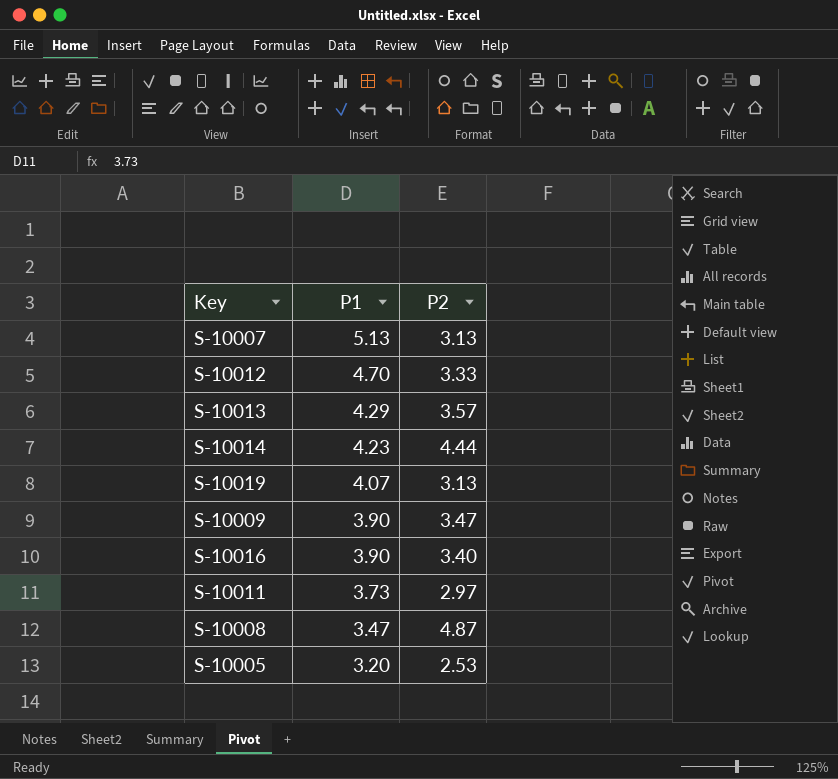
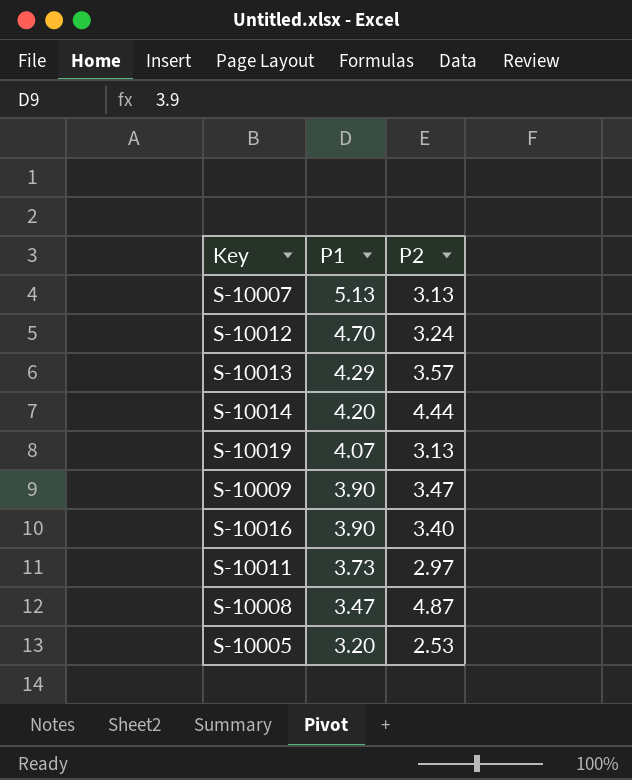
S-10012 | P2: 3.33 -> 3.24
S-10014 | P1: 4.23 -> 4.20

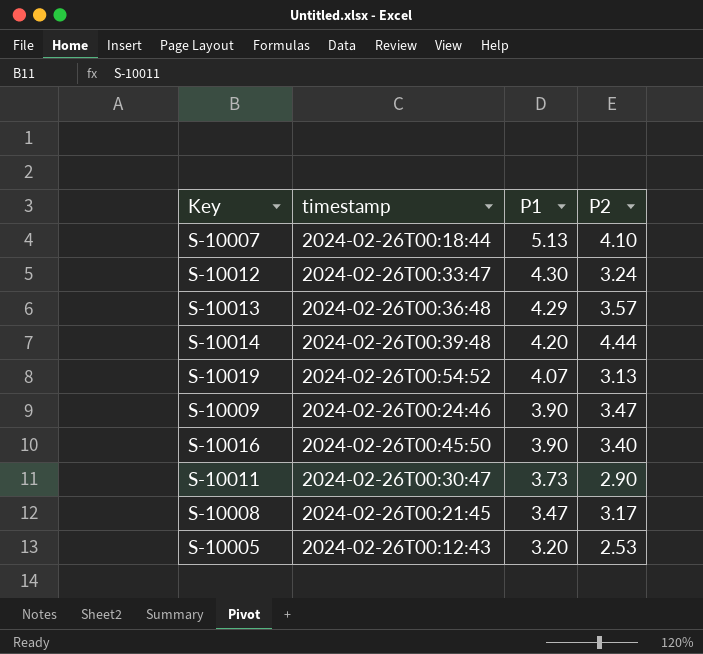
column timestamp | position: none -> 2
S-10007 | P2: 3.13 -> 4.10
S-10012 | P1: 4.70 -> 4.30
S-10011 | P2: 2.97 -> 2.90
S-10008 | P2: 4.87 -> 3.17

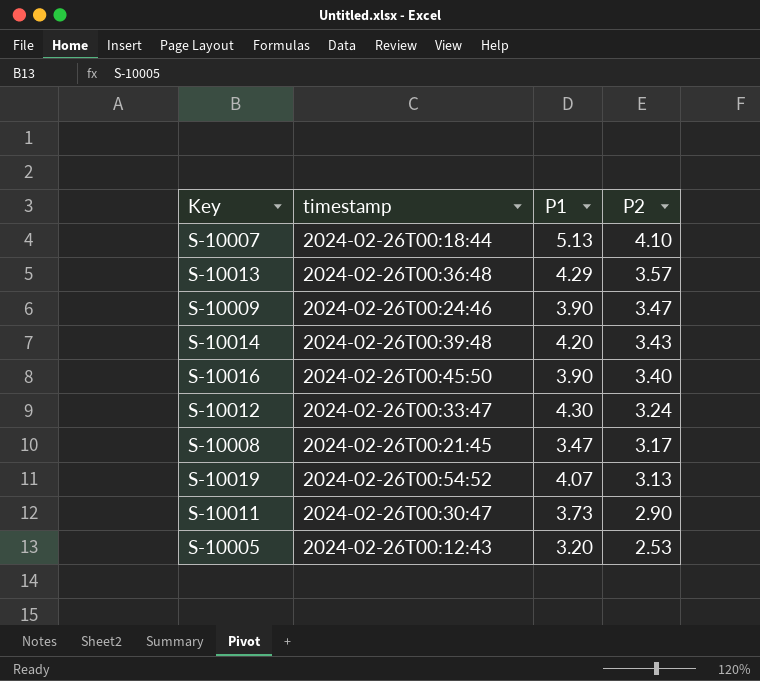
row order: P1 descending -> P2 descending
S-10014 | P2: 4.44 -> 3.43

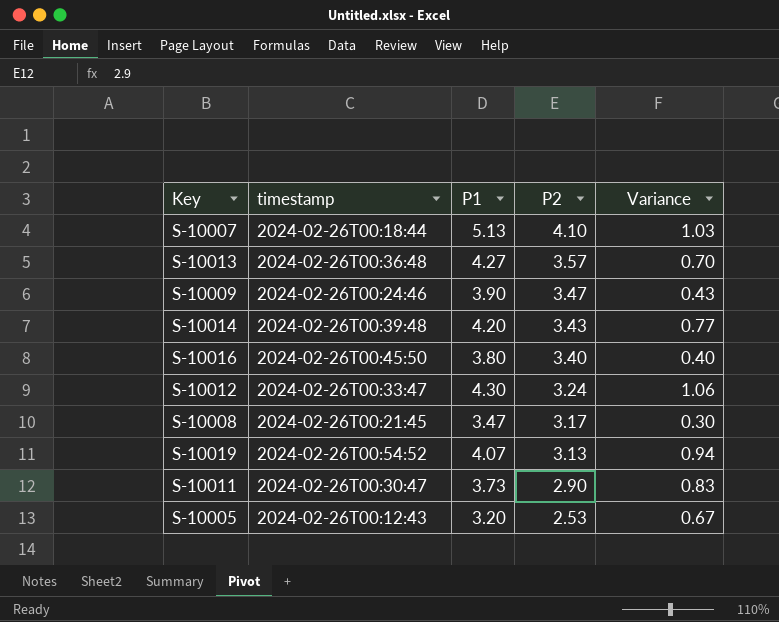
column Variance | formula: none -> [P1] - [P2]
S-10013 | P1: 4.29 -> 4.27
S-10016 | P1: 3.90 -> 3.80

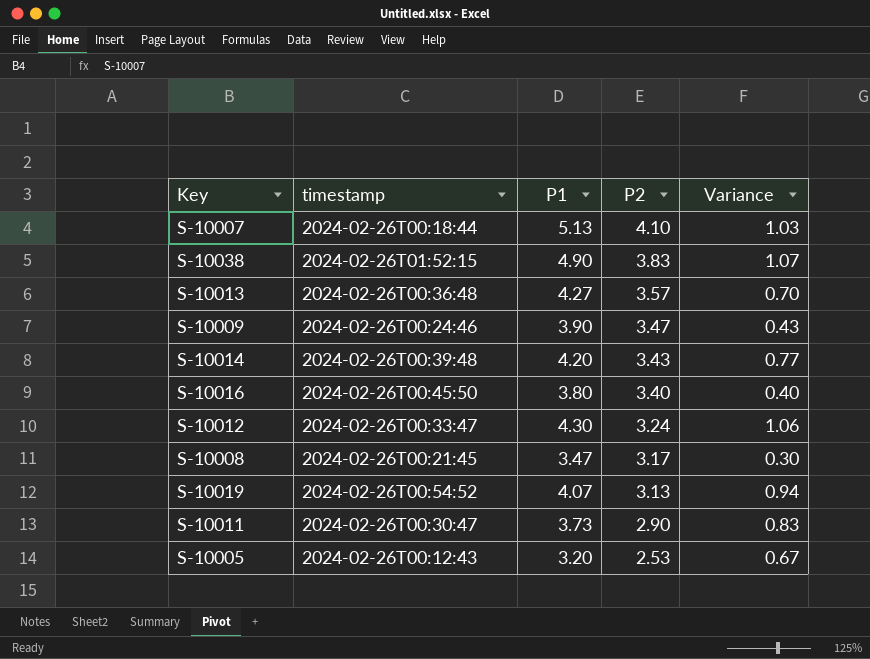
row S-10038: none -> 2024-02-26T01:52:15 | 4.90 | 3.83 | 1.07

